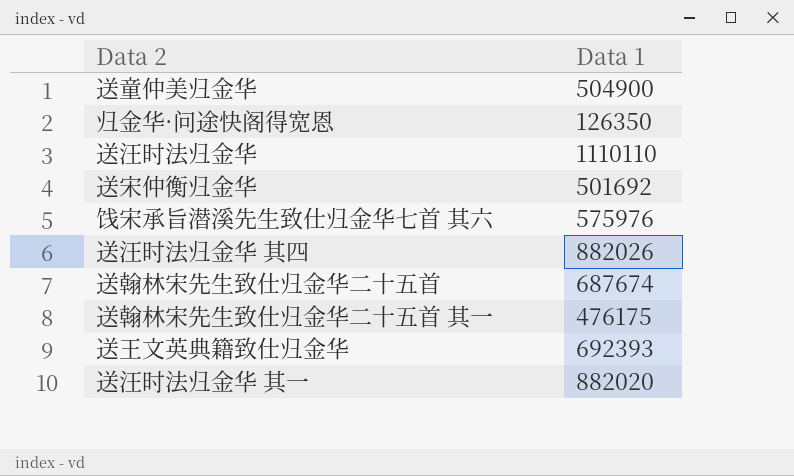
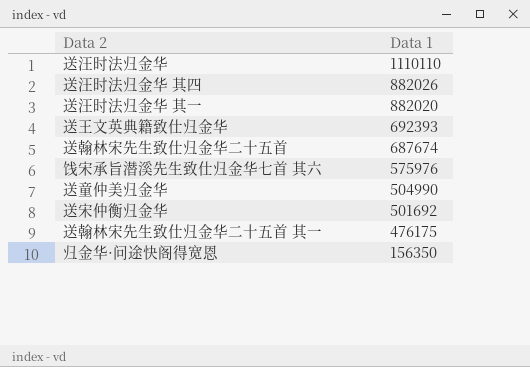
row order: none -> Data 1 descending
送童仲美归金华 | Data 1: 504900 -> 504990
归金华·问途快阁得宽恩 | Data 1: 126350 -> 156350

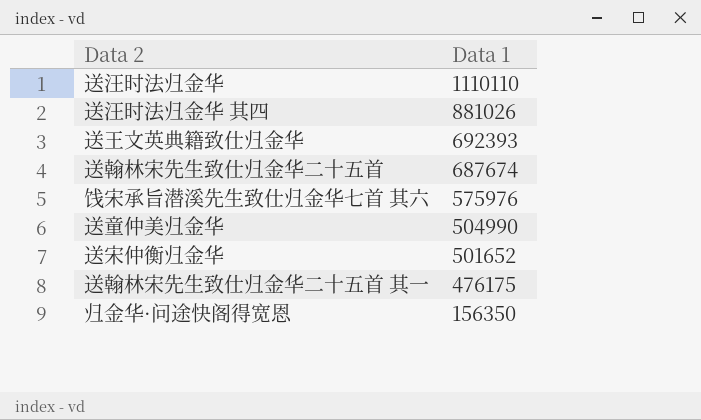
row 送汪时法归金华 其一: 882020 -> none
送汪时法归金华 其四 | Data 1: 882026 -> 881026
送宋仲衡归金华 | Data 1: 501692 -> 501652

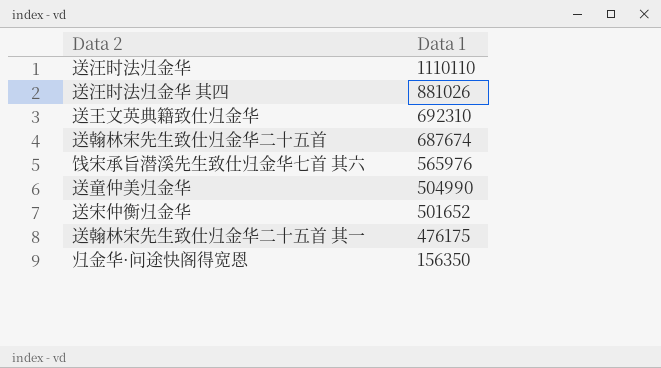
送王文英典籍致仕归金华 | Data 1: 692393 -> 692310
饯宋承旨潜溪先生致仕归金华七首 其六 | Data 1: 575976 -> 565976

